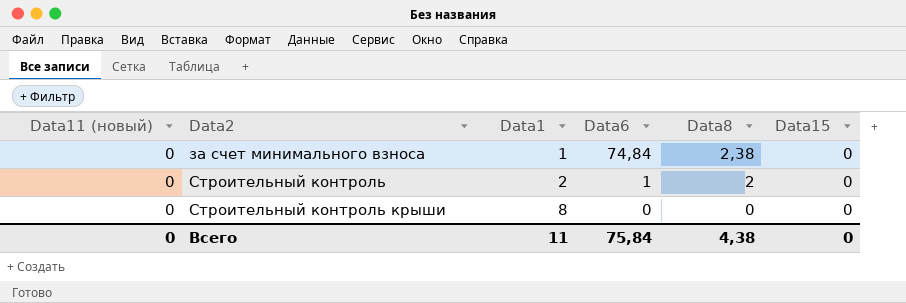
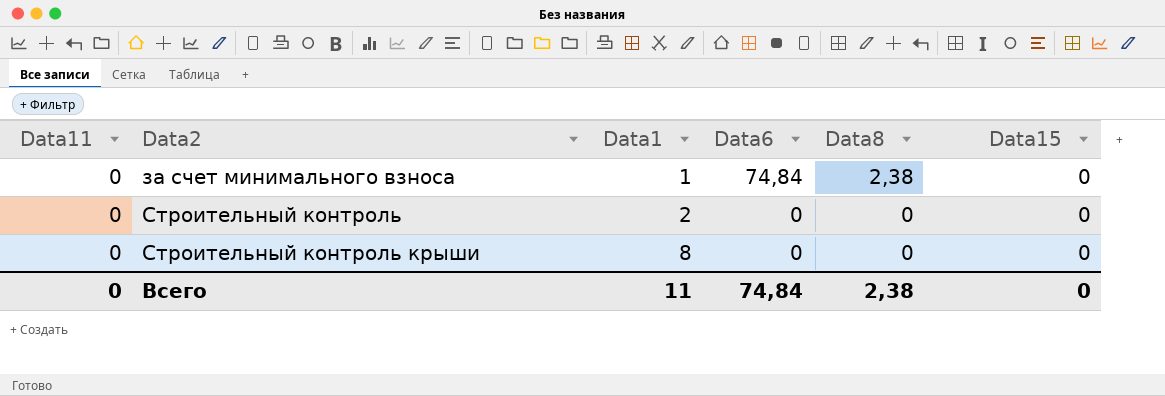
column name: Data11 (новый) -> Data11
Строительный контроль | Data6: 1 -> 0
Строительный контроль | Data8: 2 -> 0
Всего | Data6: 75,84 -> 74,84
Всего | Data8: 4,38 -> 2,38

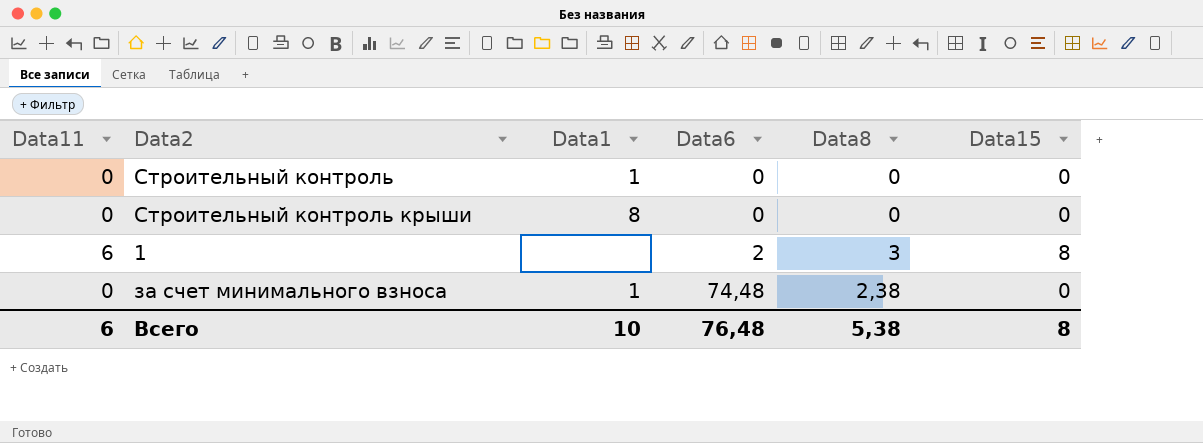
row order: Data2 ascending -> Data6 ascending
Строительный контроль | Data1: 2 -> 1
row 1: none -> 6 | none | 2 | 3 | 8
за счет минимального взноса | Data6: 74,84 -> 74,48
Всего | Data11: 0 -> 6
Всего | Data1: 11 -> 10
Всего | Data6: 74,84 -> 76,48
Всего | Data8: 2,38 -> 5,38
Всего | Data15: 0 -> 8

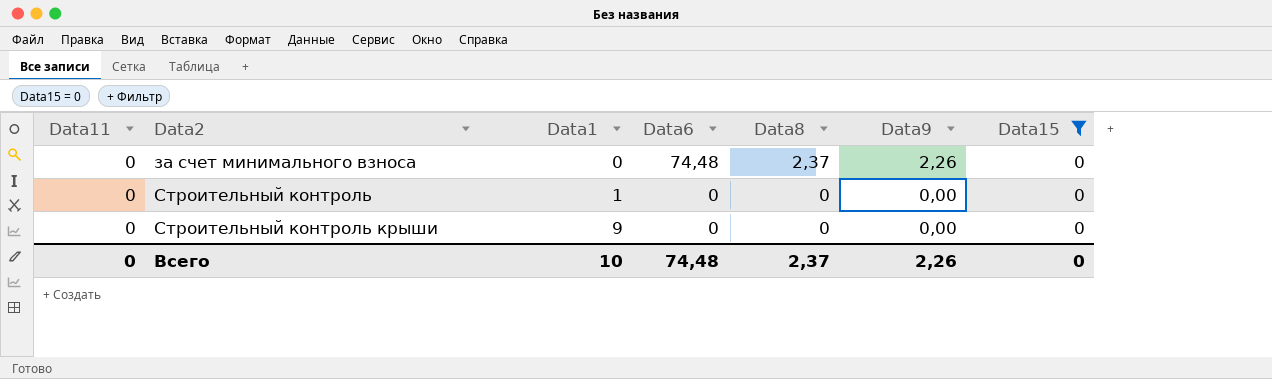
filter: none -> Data15 = 0
row order: Data6 ascending -> Data2 ascending
column Data9 | position: none -> 6
за счет минимального взноса | Data1: 1 -> 0
за счет минимального взноса | Data8: 2,38 -> 2,37
Строительный контроль крыши | Data1: 8 -> 9
Всего | Data11: 6 -> 0
Всего | Data6: 76,48 -> 74,48
Всего | Data8: 5,38 -> 2,37
Всего | Data15: 8 -> 0

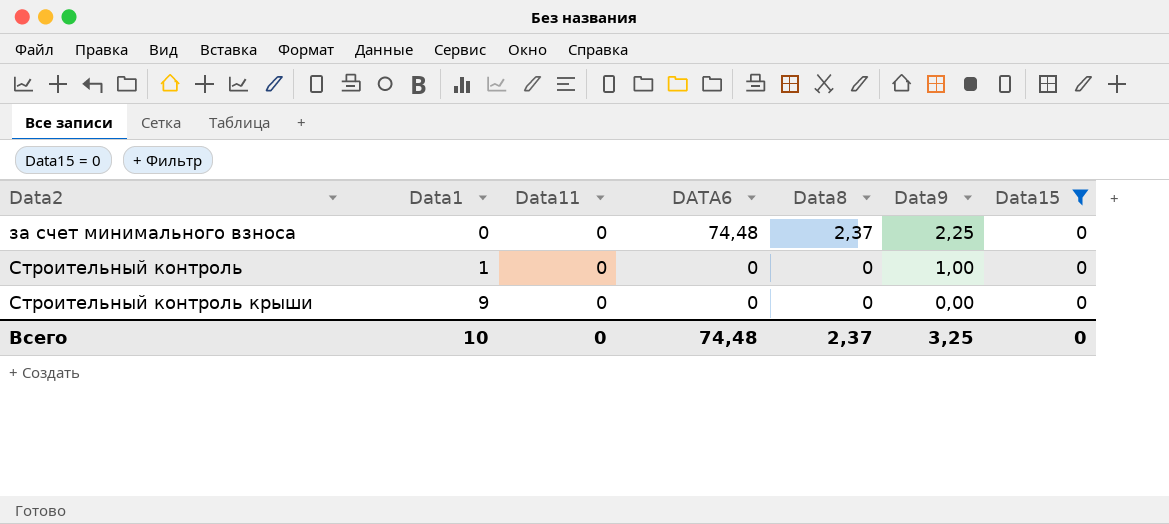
column Data11 | position: 1 -> 3
column name: Data6 -> DATA6
за счет минимального взноса | Data9: 2,26 -> 2,25
Строительный контроль | Data9: 0,00 -> 1,00
Всего | Data9: 2,26 -> 3,25

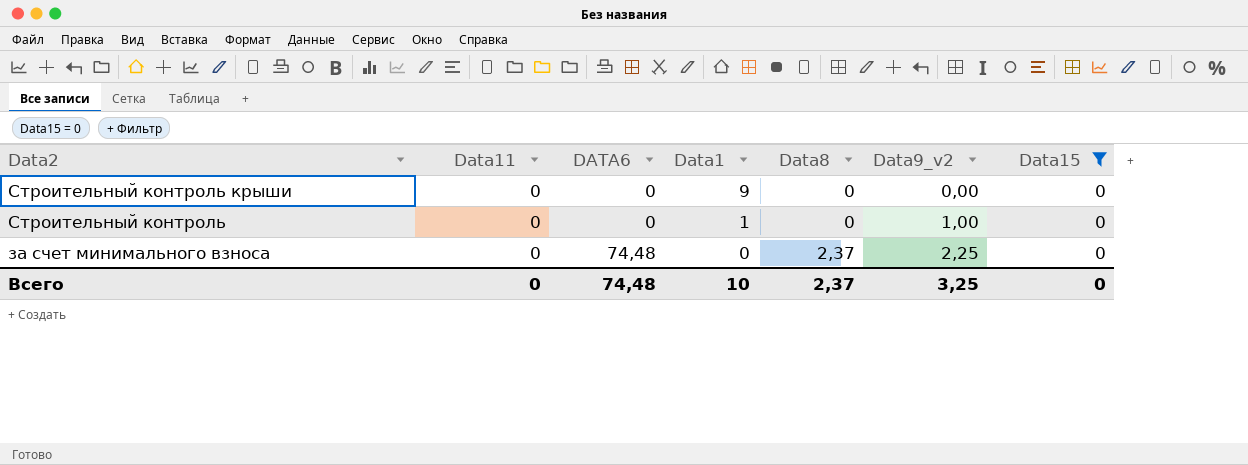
row order: Data2 ascending -> Data2 descending
column Data1 | position: 2 -> 4
column name: Data9 -> Data9_v2

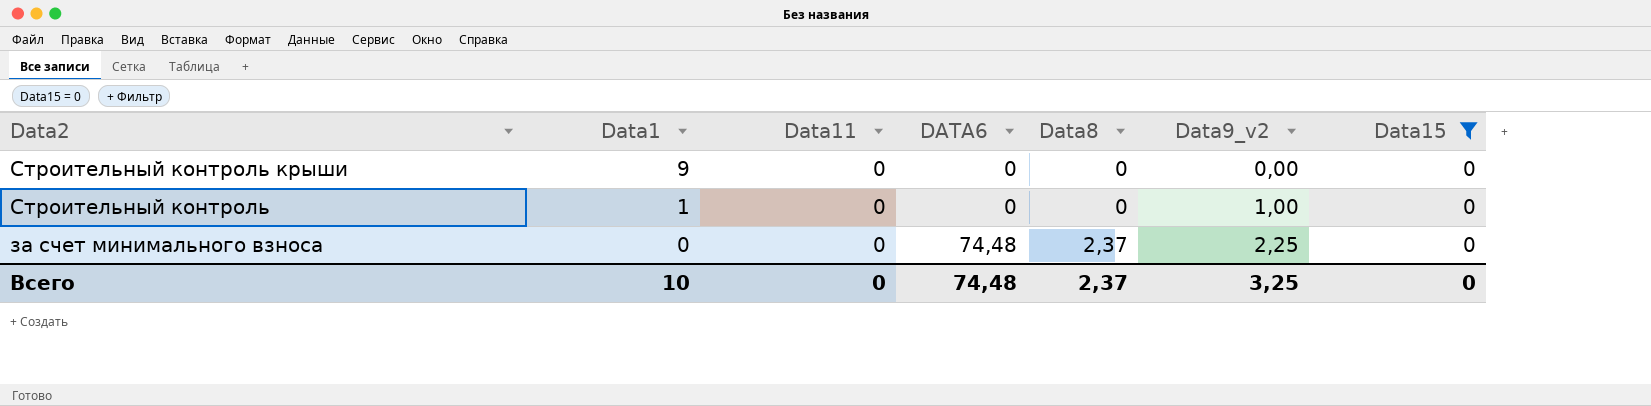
column Data1 | position: 4 -> 2

